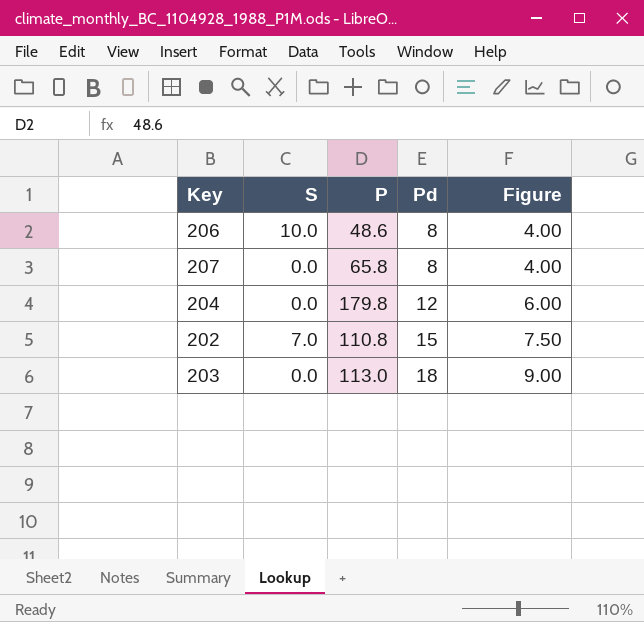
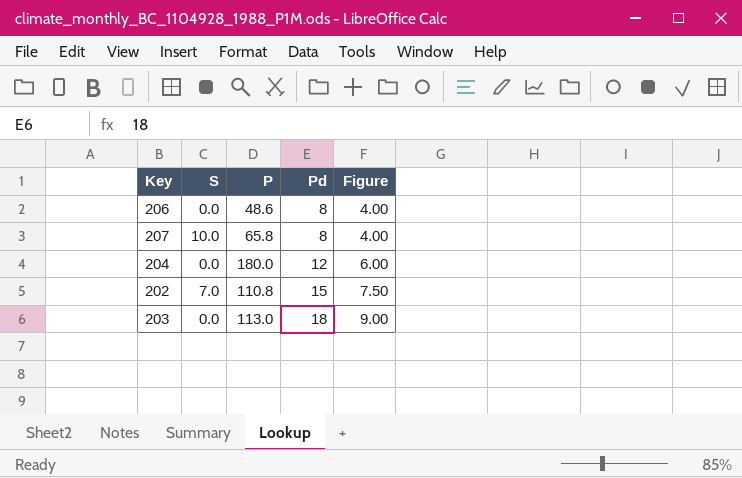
206 | S: 10.0 -> 0.0
207 | S: 0.0 -> 10.0
204 | P: 179.8 -> 180.0

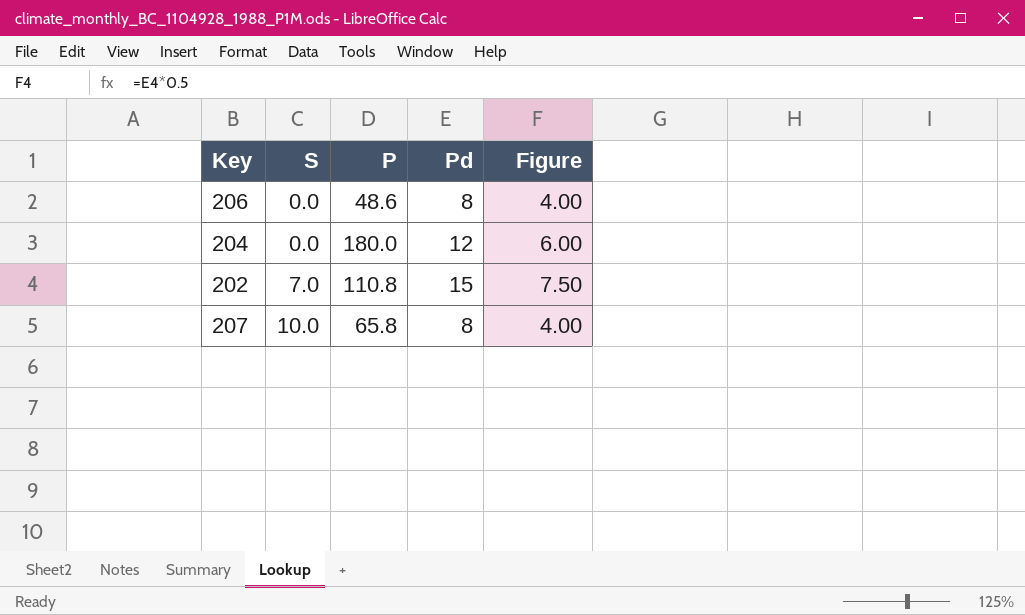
row order: Pd ascending -> S ascending
row 203: 0.0 | 113.0 | 18 | 9.00 -> none

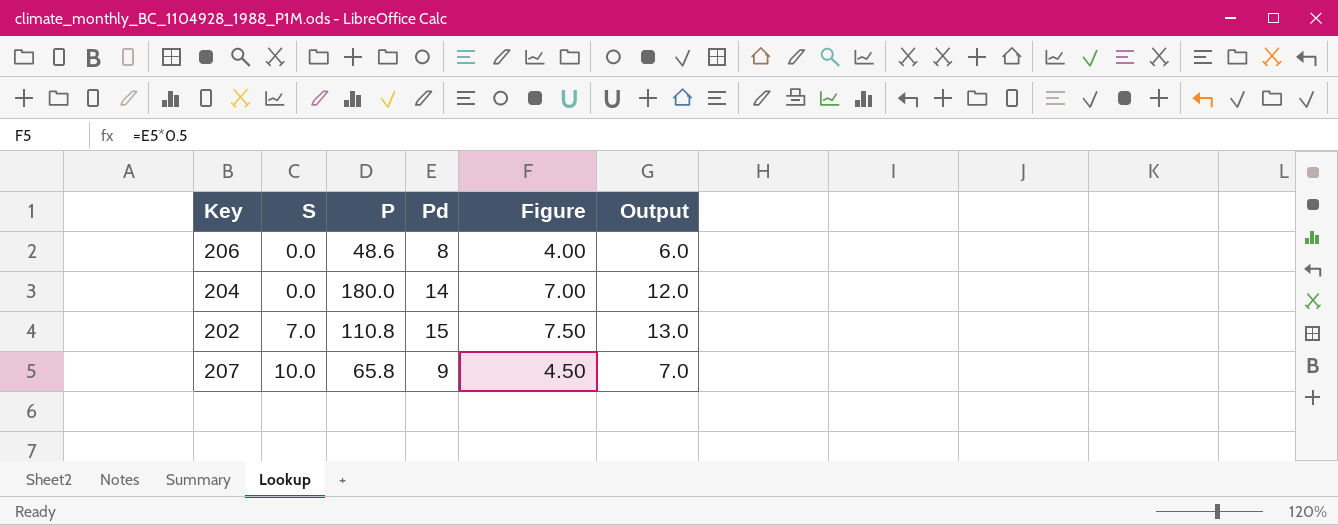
column Output | formula: none -> [Pd] - 2
204 | Pd: 12 -> 14
204 | Figure: 6.00 -> 7.00
207 | Pd: 8 -> 9
207 | Figure: 4.00 -> 4.50

